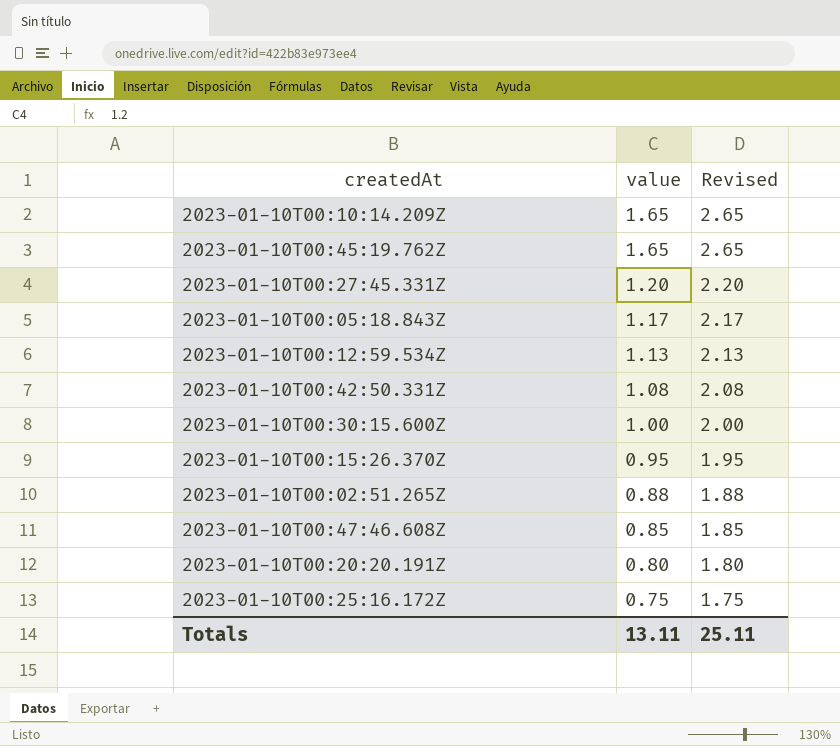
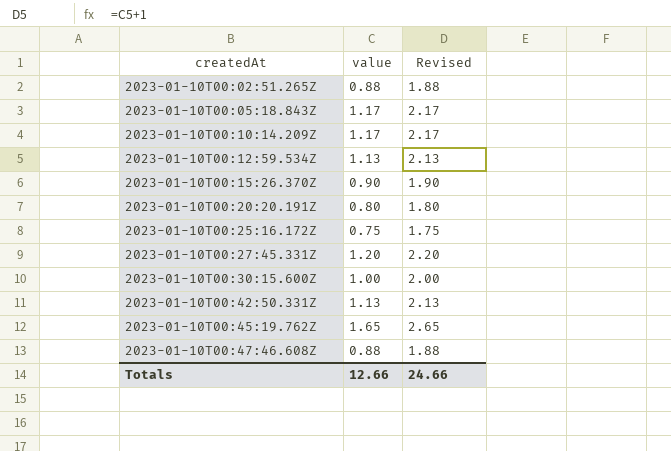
row order: value descending -> createdAt ascending
2023-01-10T00:10:14.209Z | value: 1.65 -> 1.17
2023-01-10T00:10:14.209Z | Revised: 2.65 -> 2.17
2023-01-10T00:15:26.370Z | value: 0.95 -> 0.90
2023-01-10T00:15:26.370Z | Revised: 1.95 -> 1.90
2023-01-10T00:42:50.331Z | value: 1.08 -> 1.13
2023-01-10T00:42:50.331Z | Revised: 2.08 -> 2.13
2023-01-10T00:47:46.608Z | value: 0.85 -> 0.88
2023-01-10T00:47:46.608Z | Revised: 1.85 -> 1.88
Totals | value: 13.11 -> 12.66
Totals | Revised: 25.11 -> 24.66

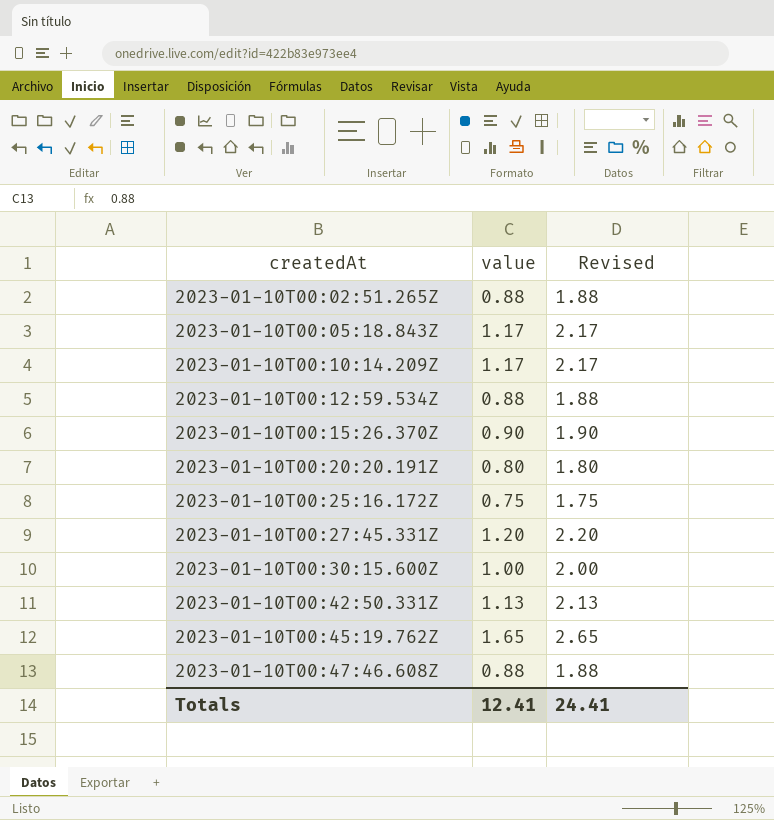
2023-01-10T00:12:59.534Z | value: 1.13 -> 0.88
2023-01-10T00:12:59.534Z | Revised: 2.13 -> 1.88
Totals | value: 12.66 -> 12.41
Totals | Revised: 24.66 -> 24.41

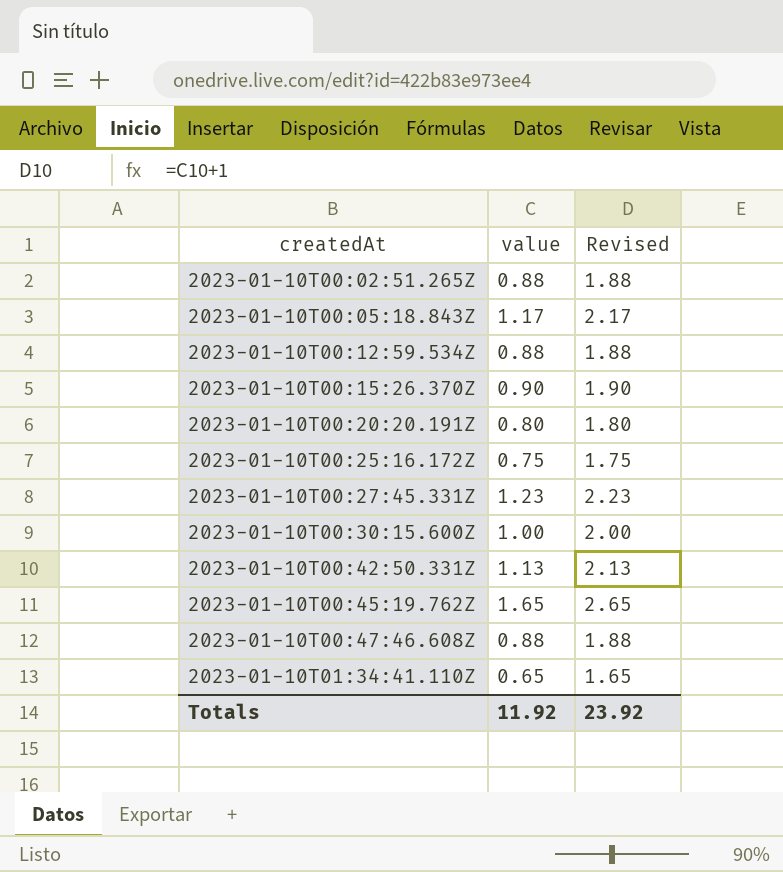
row 2023-01-10T00:10:14.209Z: 1.17 | 2.17 -> none
2023-01-10T00:27:45.331Z | value: 1.20 -> 1.23
2023-01-10T00:27:45.331Z | Revised: 2.20 -> 2.23
row 2023-01-10T01:34:41.110Z: none -> 0.65 | 1.65
Totals | value: 12.41 -> 11.92
Totals | Revised: 24.41 -> 23.92

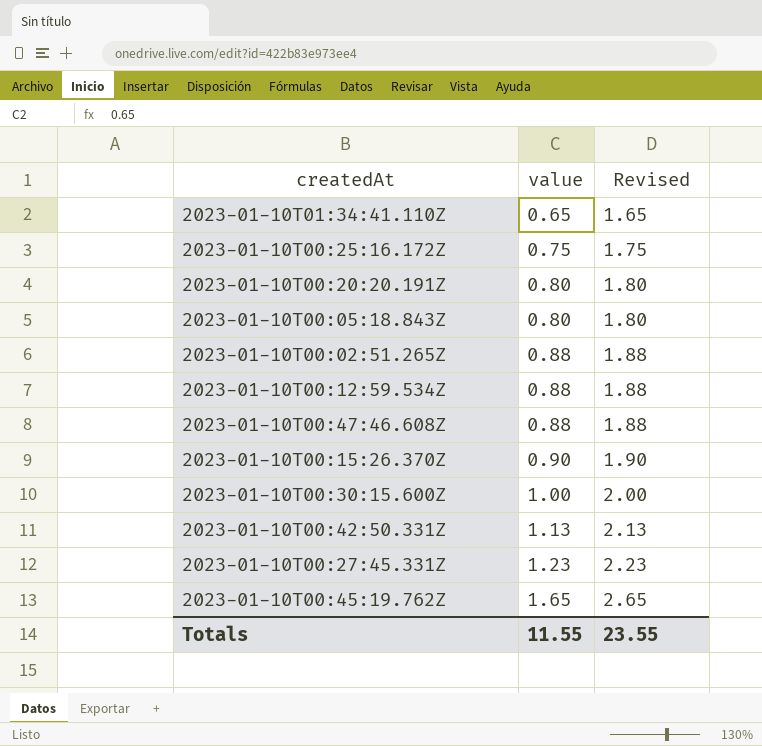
row order: createdAt ascending -> value ascending
2023-01-10T00:05:18.843Z | value: 1.17 -> 0.80
2023-01-10T00:05:18.843Z | Revised: 2.17 -> 1.80
Totals | value: 11.92 -> 11.55
Totals | Revised: 23.92 -> 23.55

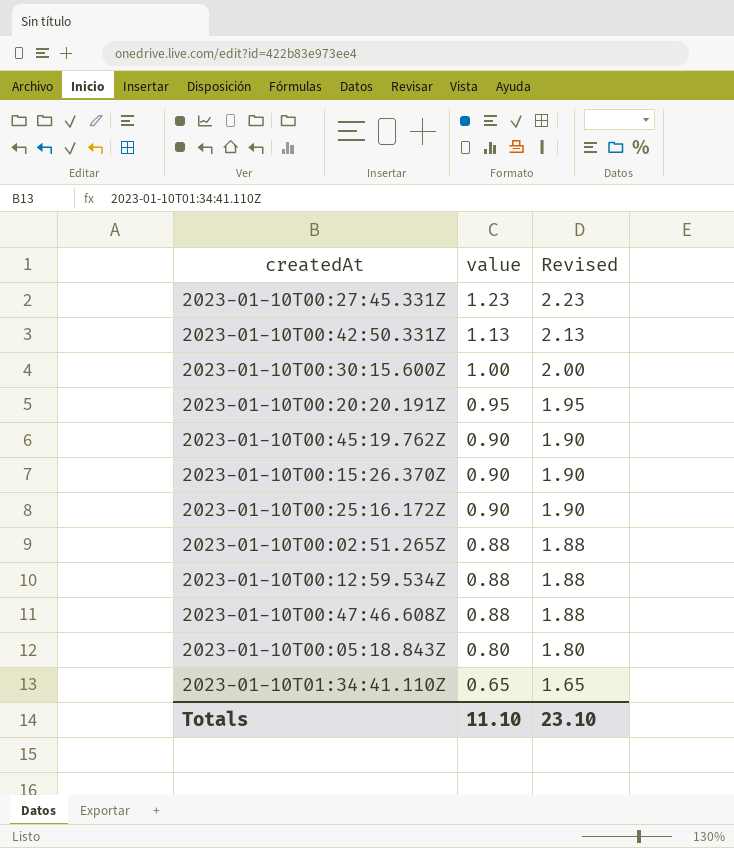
row order: value ascending -> value descending
2023-01-10T00:20:20.191Z | value: 0.80 -> 0.95
2023-01-10T00:20:20.191Z | Revised: 1.80 -> 1.95
2023-01-10T00:45:19.762Z | value: 1.65 -> 0.90
2023-01-10T00:45:19.762Z | Revised: 2.65 -> 1.90
2023-01-10T00:25:16.172Z | value: 0.75 -> 0.90
2023-01-10T00:25:16.172Z | Revised: 1.75 -> 1.90
Totals | value: 11.55 -> 11.10
Totals | Revised: 23.55 -> 23.10

